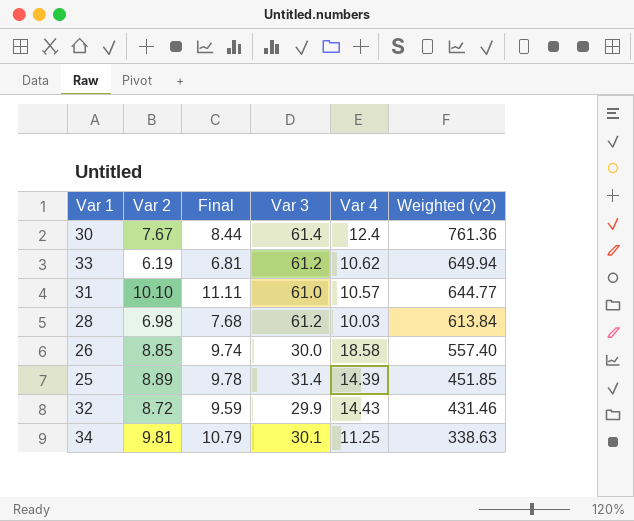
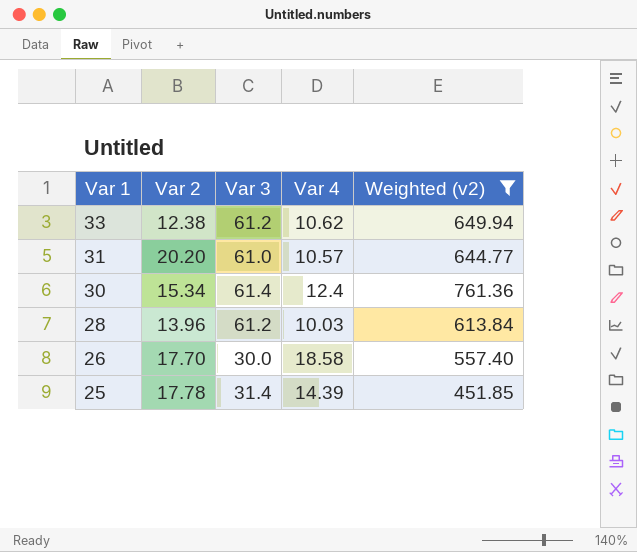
filter: none -> Weighted (v2) >= 451.85
row order: Weighted (v2) descending -> Var 1 descending
column Final | formula: [Var 2] * 1.1 -> none
33 | Var 2: 6.19 -> 12.38
31 | Var 2: 10.10 -> 20.20
30 | Var 2: 7.67 -> 15.34
28 | Var 2: 6.98 -> 13.96
26 | Var 2: 8.85 -> 17.70
25 | Var 2: 8.89 -> 17.78

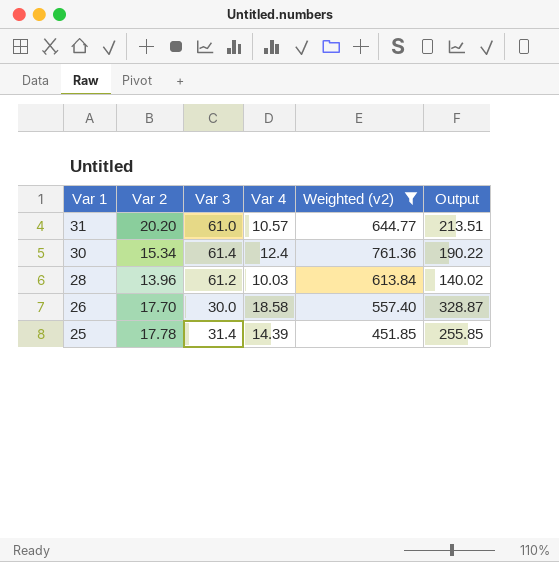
column Output | formula: none -> [Var 2] * [Var 4]
row 33: 12.38 | 61.2 | 10.62 | 649.94 -> none

